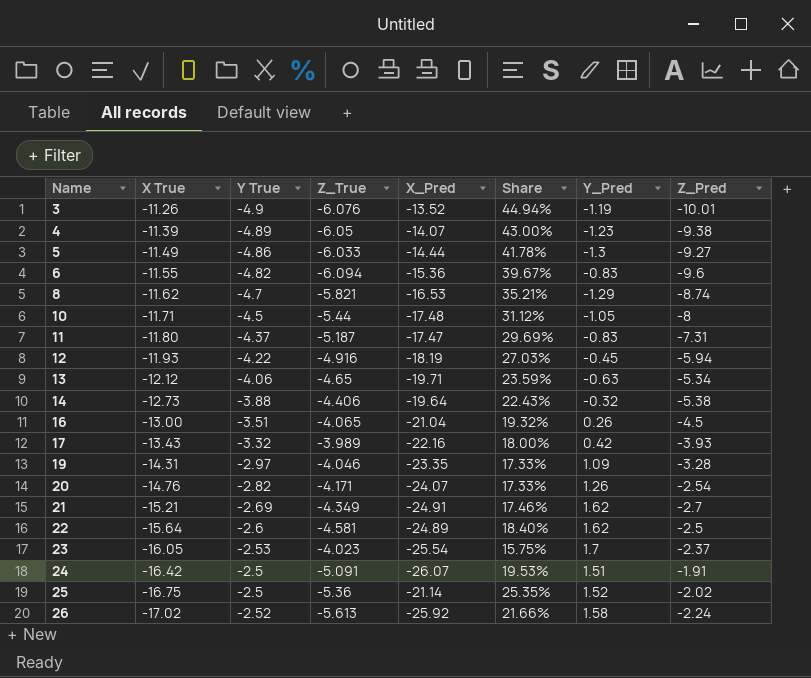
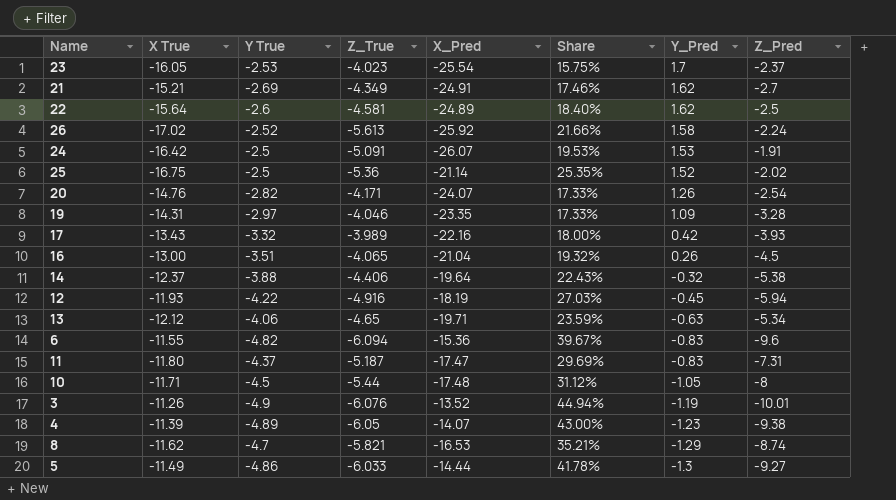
row order: Name ascending -> Y_Pred descending
24 | Y_Pred: 1.51 -> 1.53
14 | X True: -12.73 -> -12.37

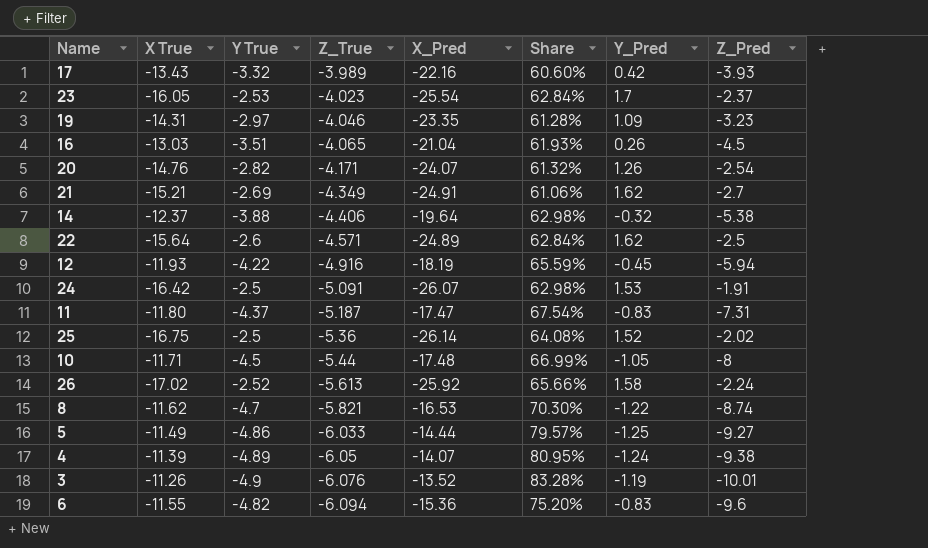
row order: Y_Pred descending -> Z_True descending
column Share | formula: [Z_True] / [X_Pred] -> [X True] / [X_Pred]
row 13: -12.12 | -4.06 | -4.65 | -19.71 | 23.59% | -0.63 | -5.34 -> none
19 | Z_Pred: -3.28 -> -3.23
16 | X True: -13.00 -> -13.03
22 | Z_True: -4.581 -> -4.571
25 | X_Pred: -21.14 -> -26.14
8 | Y_Pred: -1.29 -> -1.22
5 | Y_Pred: -1.3 -> -1.25
4 | Y_Pred: -1.23 -> -1.24

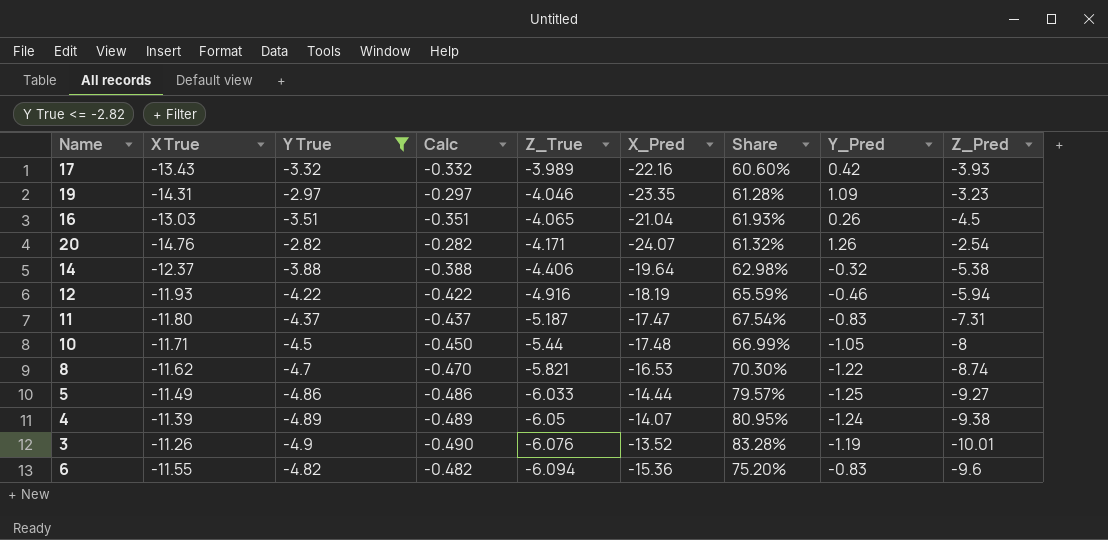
filter: none -> Y True <= -2.82
column Calc | formula: none -> [Y True] * 0.1
12 | Y_Pred: -0.45 -> -0.46

